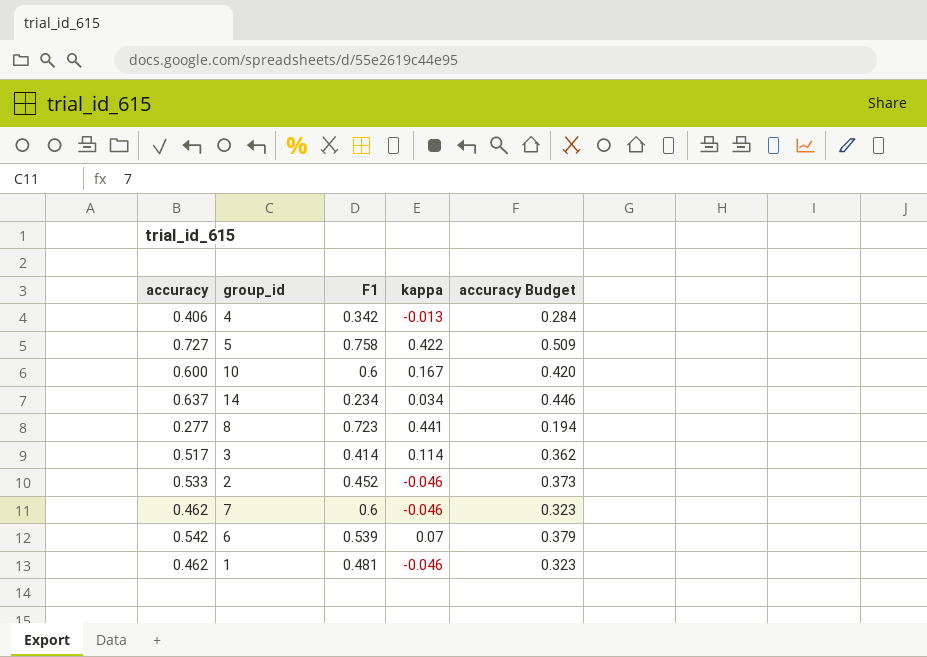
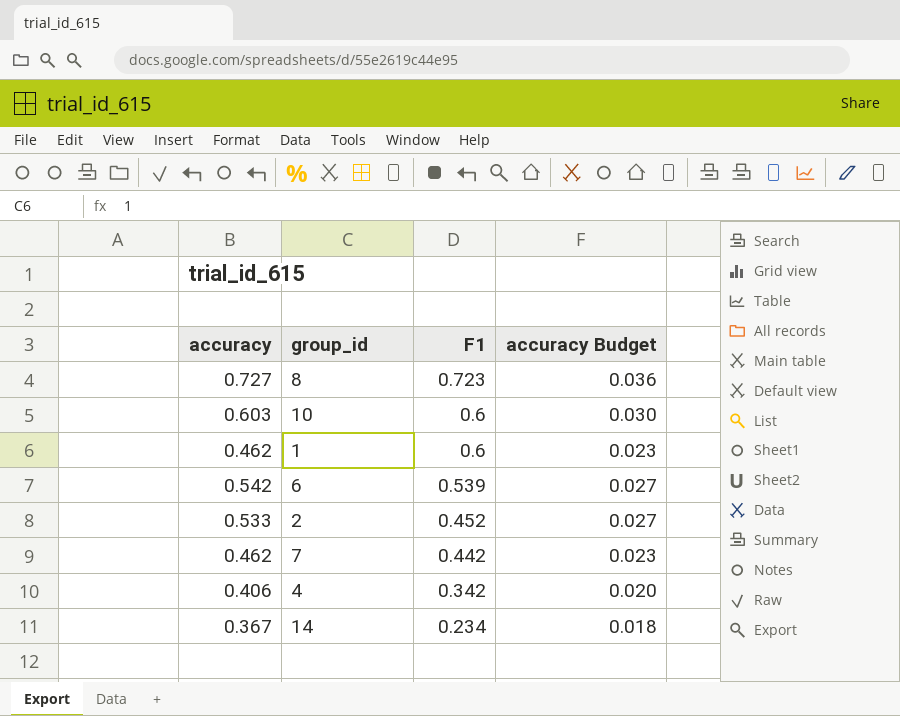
row order: none -> F1 descending
column kappa | position: 4 -> none
column accuracy Budget | formula: [accuracy] * 0.7 -> [accuracy] * 0.05
row 5: 0.727 | 0.758 | 0.422 | 0.509 -> none
row 3: 0.517 | 0.414 | 0.114 | 0.362 -> none
8 | accuracy: 0.277 -> 0.727
10 | accuracy: 0.600 -> 0.603
1 | F1: 0.481 -> 0.6
7 | F1: 0.6 -> 0.442
14 | accuracy: 0.637 -> 0.367

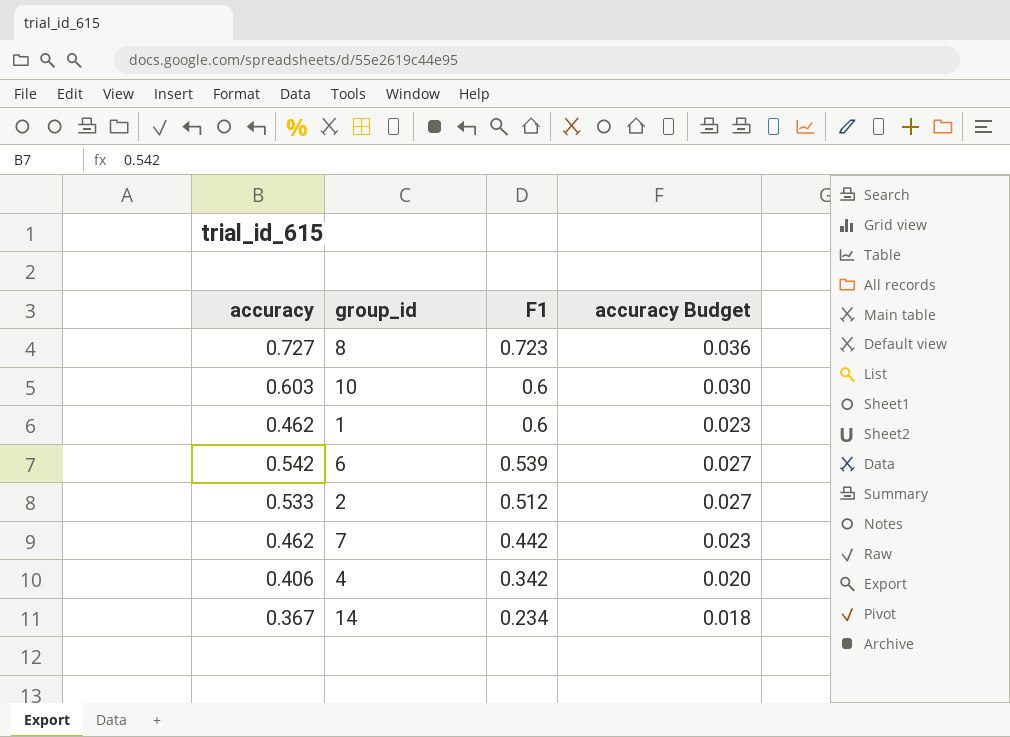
2 | F1: 0.452 -> 0.512

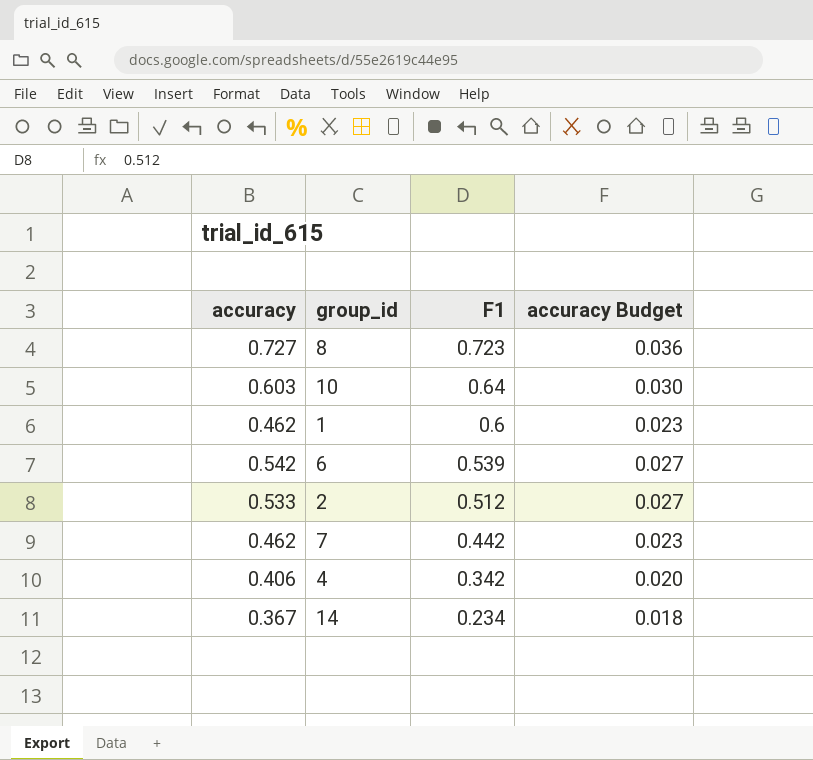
10 | F1: 0.6 -> 0.64

